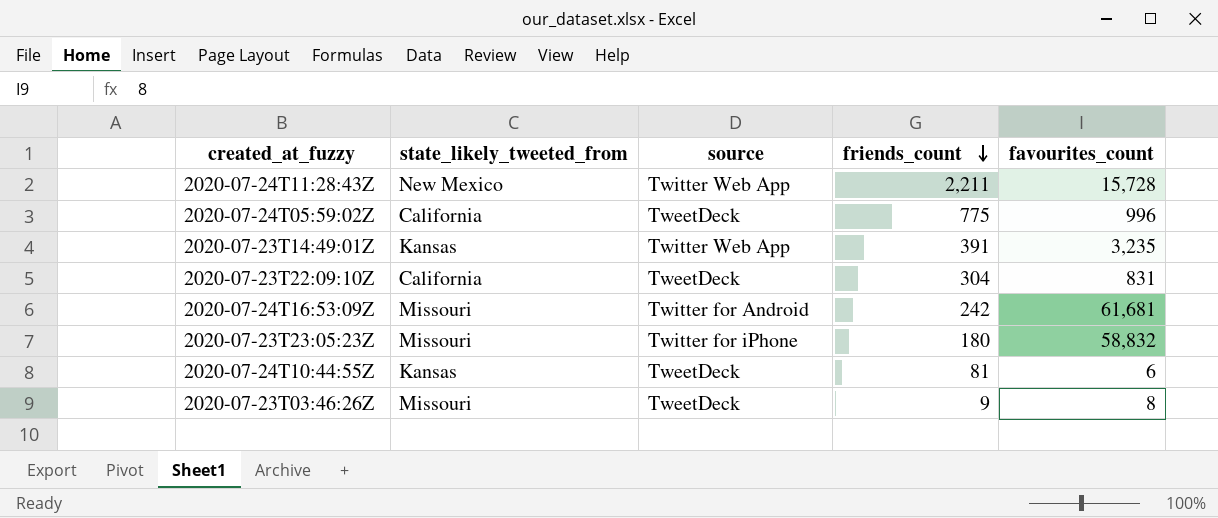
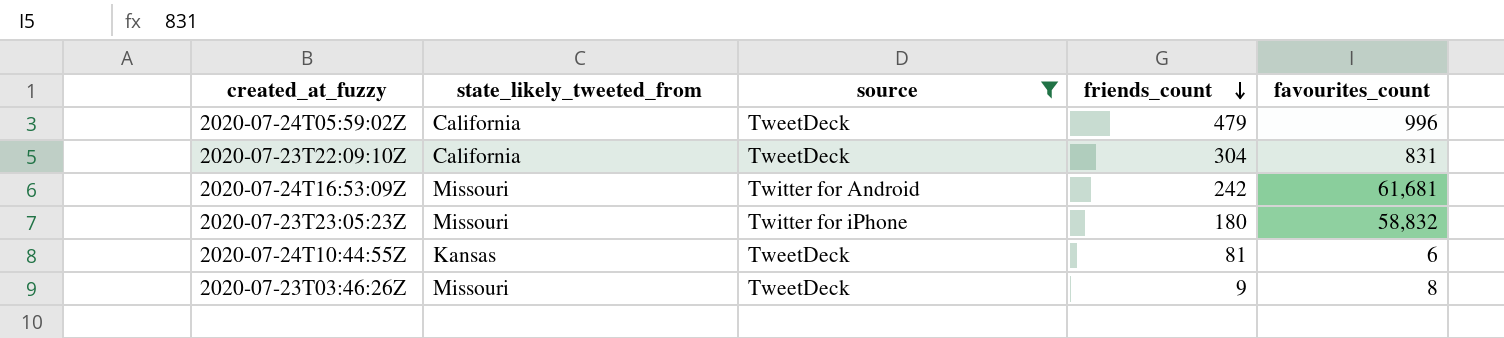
filter: none -> source != Twitter Web App
2020-07-24T05:59:02Z | friends_count: 775 -> 479

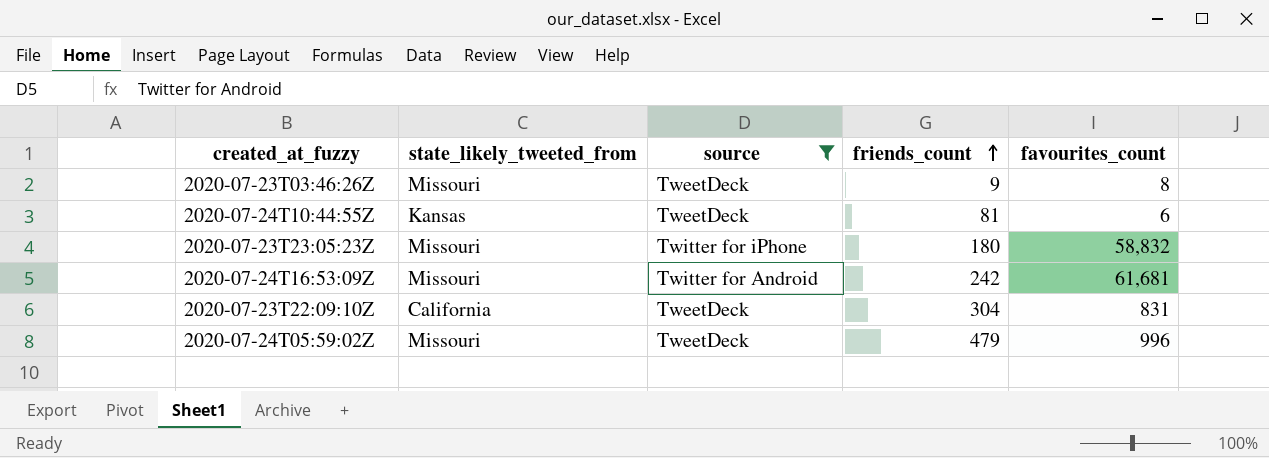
row order: friends_count descending -> friends_count ascending
2020-07-24T05:59:02Z | state_likely_tweeted_from: California -> Missouri

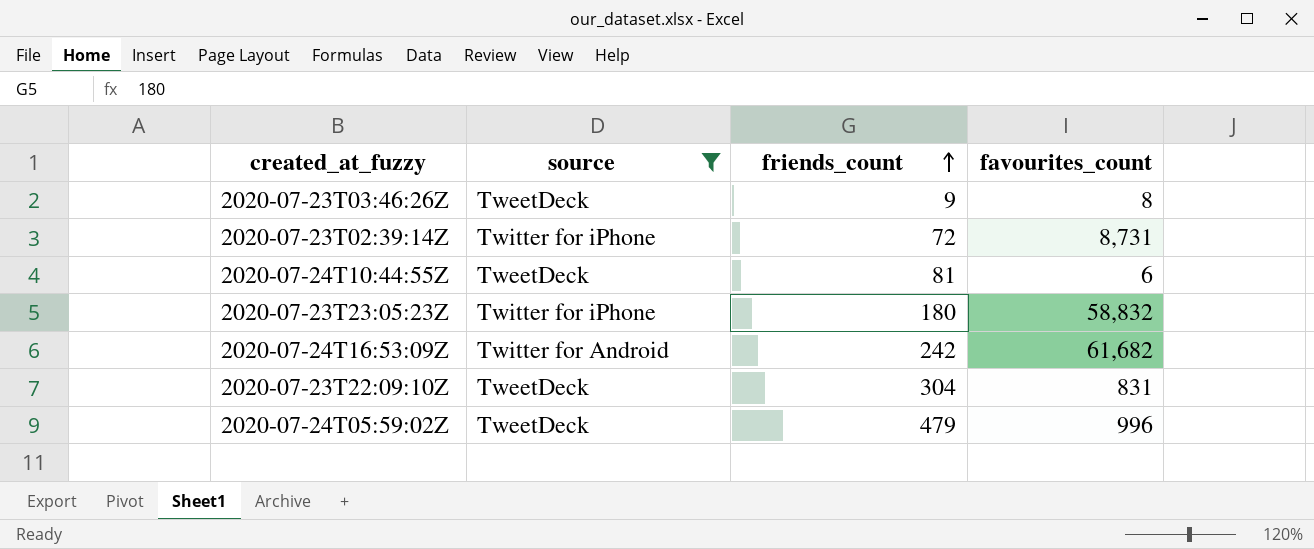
column state_likely_tweeted_from | position: 2 -> none
row 2020-07-23T02:39:14Z: none -> Twitter for iPhone | 72 | 8,731
2020-07-24T16:53:09Z | favourites_count: 61,681 -> 61,682

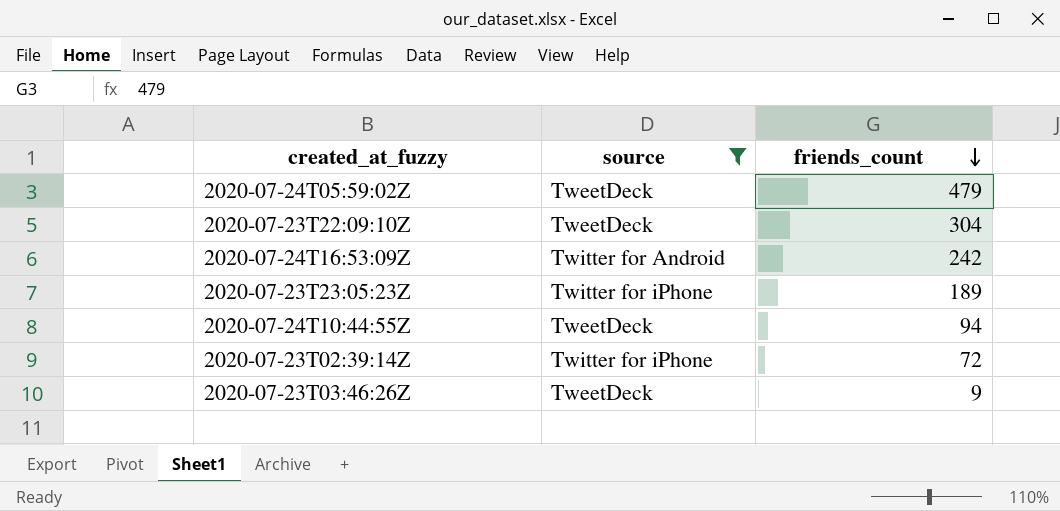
row order: friends_count ascending -> friends_count descending
column favourites_count | position: 4 -> none
2020-07-23T23:05:23Z | friends_count: 180 -> 189
2020-07-24T10:44:55Z | friends_count: 81 -> 94

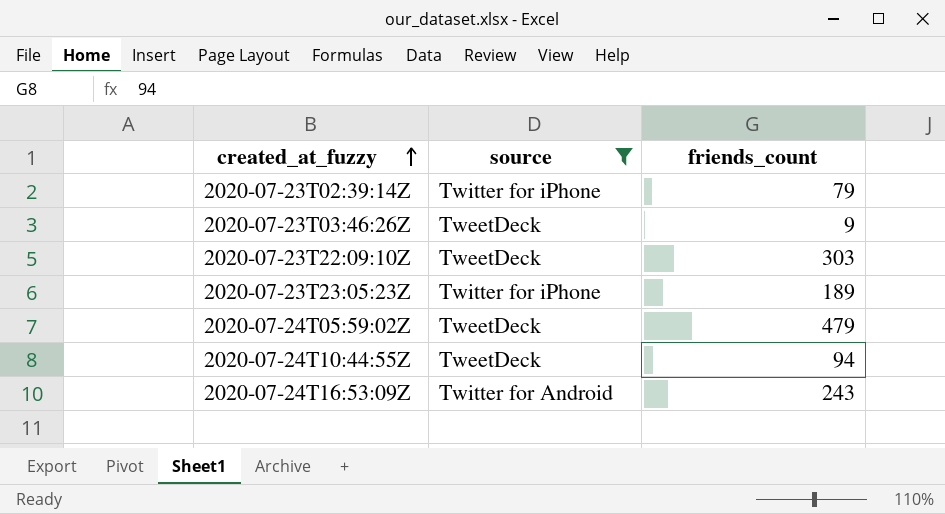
row order: friends_count descending -> created_at_fuzzy ascending
2020-07-23T02:39:14Z | friends_count: 72 -> 79
2020-07-23T22:09:10Z | friends_count: 304 -> 303
2020-07-24T16:53:09Z | friends_count: 242 -> 243

